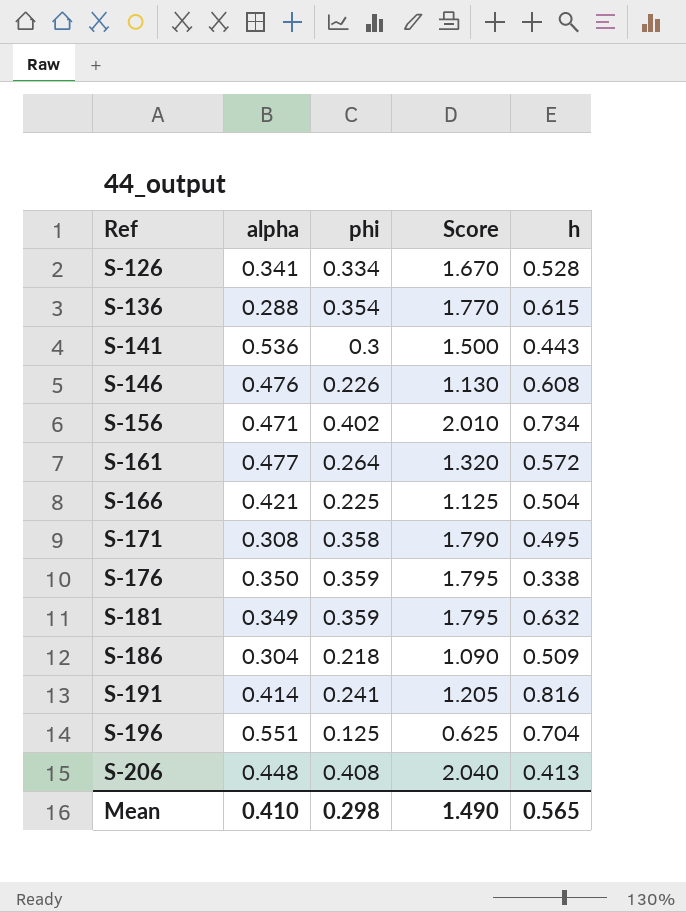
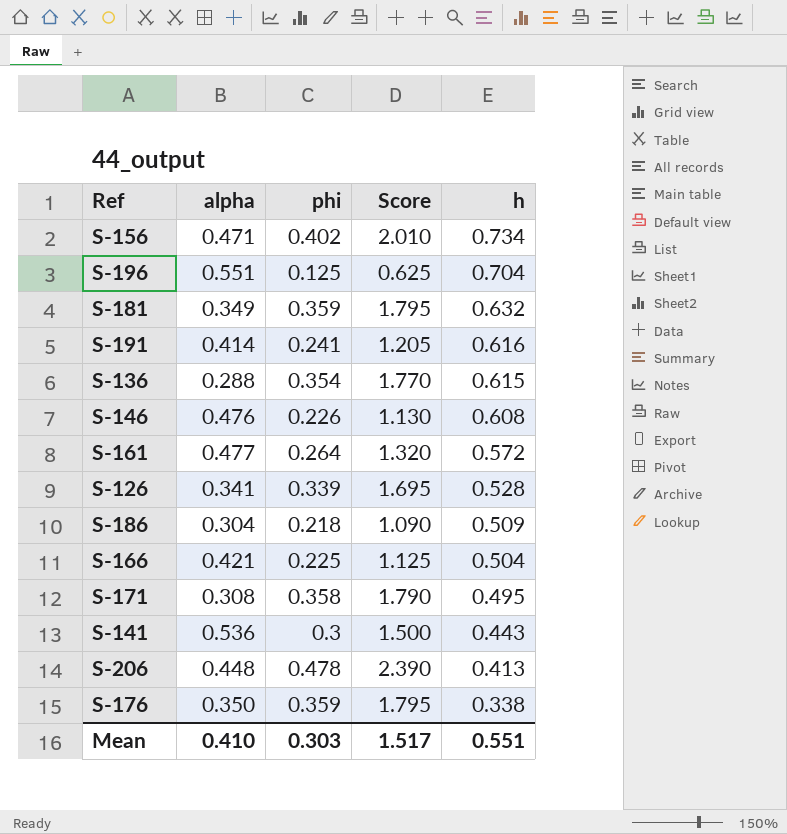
row order: Ref ascending -> h descending
S-191 | h: 0.816 -> 0.616
S-126 | phi: 0.334 -> 0.339
S-126 | Score: 1.670 -> 1.695
S-206 | phi: 0.408 -> 0.478
S-206 | Score: 2.040 -> 2.390
Mean | phi: 0.298 -> 0.303
Mean | Score: 1.490 -> 1.517
Mean | h: 0.565 -> 0.551

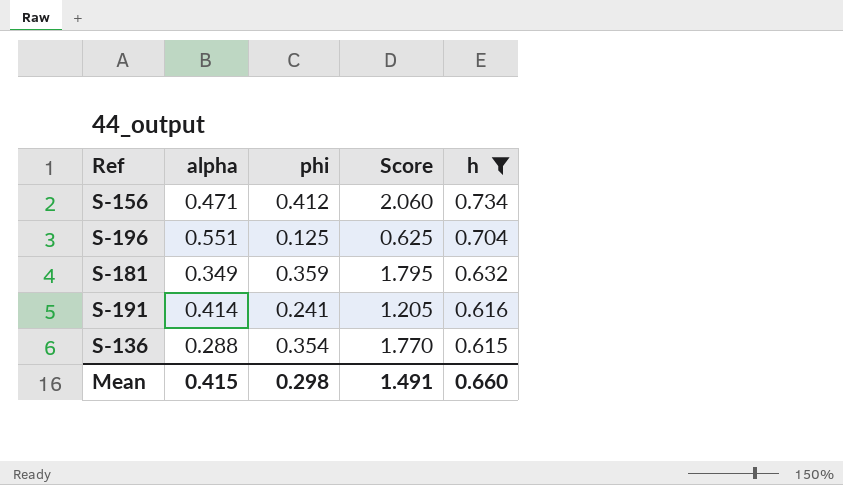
filter: none -> h >= 0.615
S-156 | phi: 0.402 -> 0.412
S-156 | Score: 2.010 -> 2.060
Mean | alpha: 0.410 -> 0.415
Mean | phi: 0.303 -> 0.298
Mean | Score: 1.517 -> 1.491
Mean | h: 0.551 -> 0.660

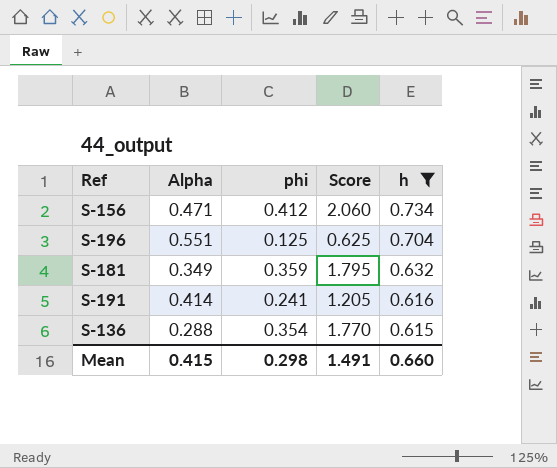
column name: alpha -> Alpha

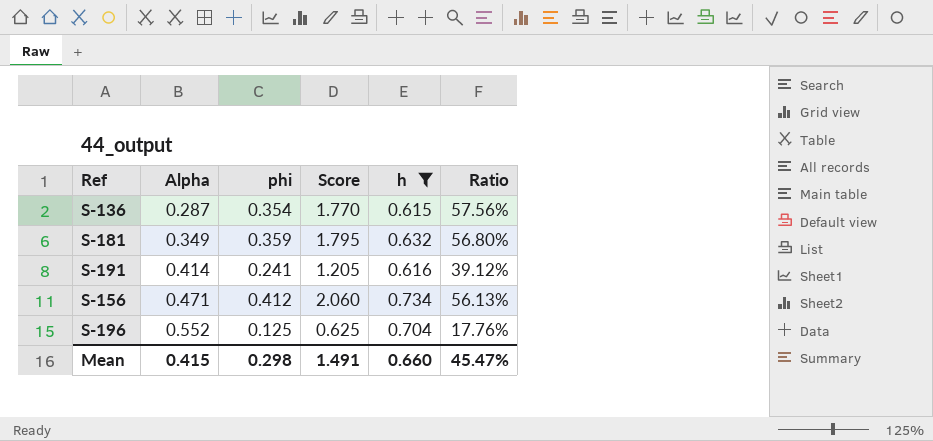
row order: h descending -> Alpha ascending
column Ratio | formula: none -> [phi] / [h]
S-136 | Alpha: 0.288 -> 0.287
S-196 | Alpha: 0.551 -> 0.552

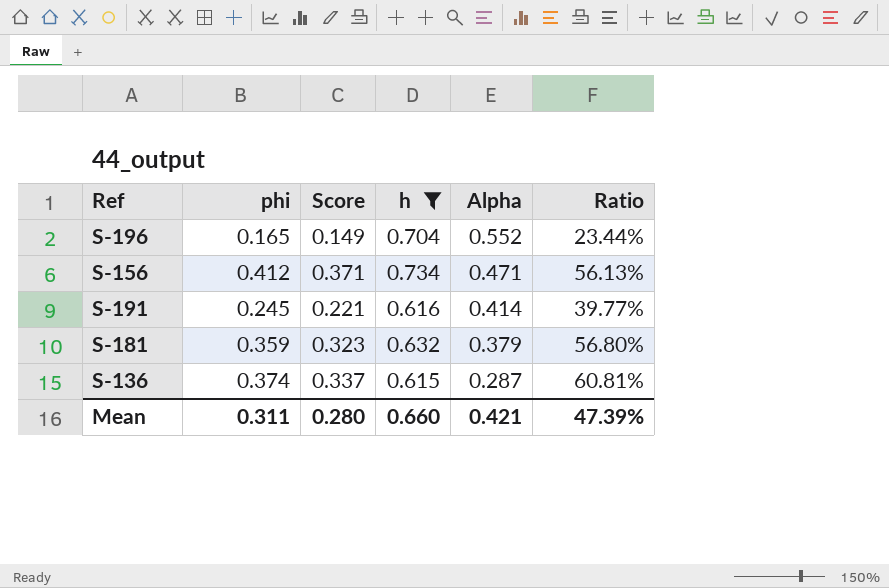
row order: Alpha ascending -> Alpha descending
column Score | formula: [phi] * 5 -> [phi] * 0.9
column Alpha | position: 2 -> 5
S-196 | phi: 0.125 -> 0.165
S-196 | Ratio: 17.76% -> 23.44%
S-191 | phi: 0.241 -> 0.245
S-191 | Ratio: 39.12% -> 39.77%
S-181 | Alpha: 0.349 -> 0.379
S-136 | phi: 0.354 -> 0.374
S-136 | Ratio: 57.56% -> 60.81%
Mean | phi: 0.298 -> 0.311
Mean | Score: 1.491 -> 0.280
Mean | Alpha: 0.415 -> 0.421
Mean | Ratio: 45.47% -> 47.39%

